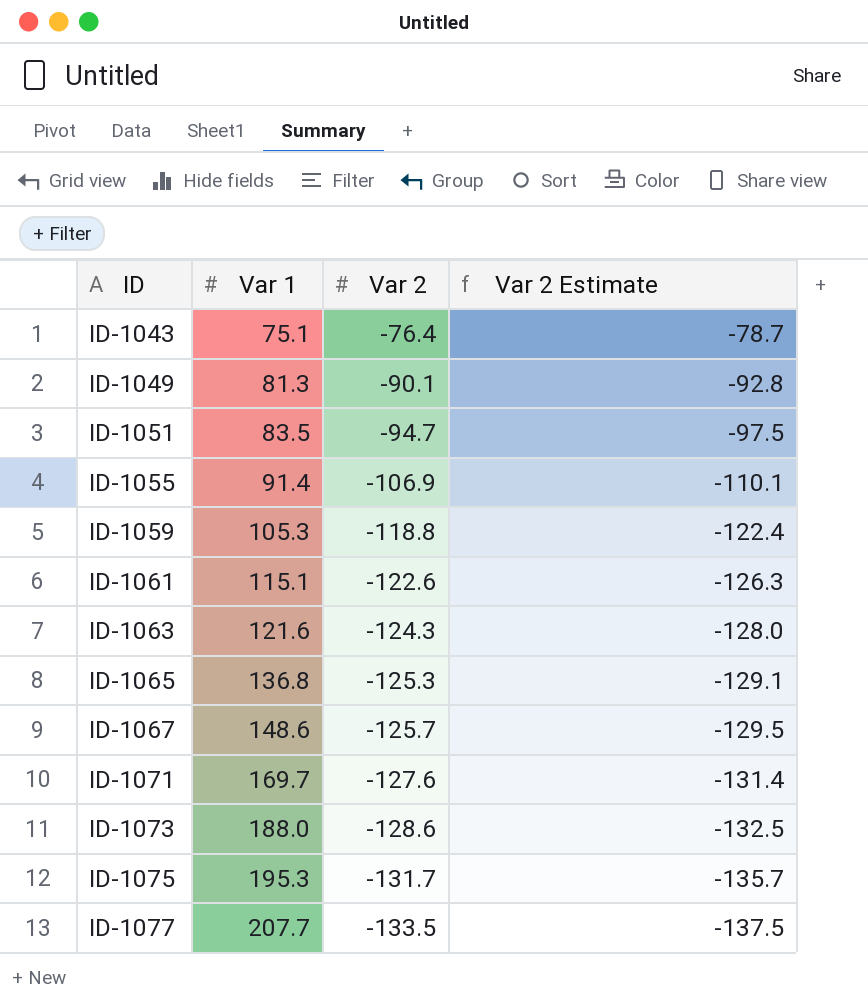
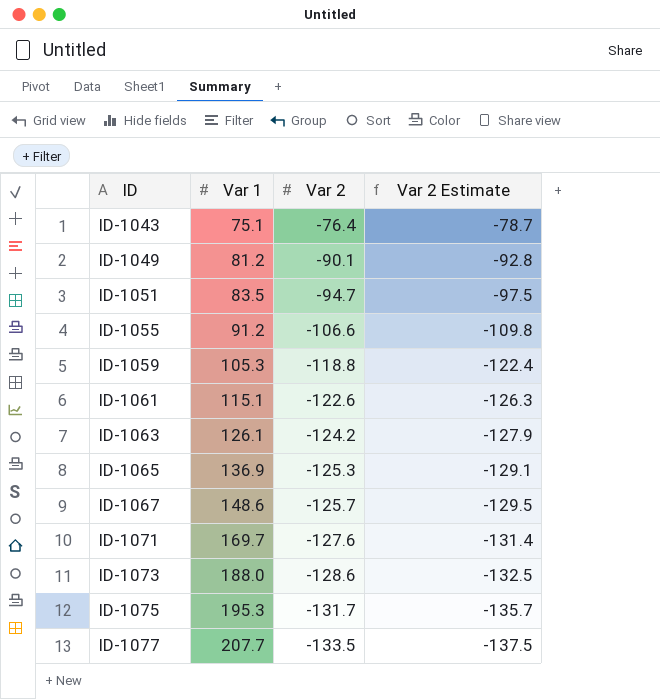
ID-1049 | Var 1: 81.3 -> 81.2
ID-1055 | Var 1: 91.4 -> 91.2
ID-1055 | Var 2: -106.9 -> -106.6
ID-1055 | Var 2 Estimate: -110.1 -> -109.8
ID-1063 | Var 1: 121.6 -> 126.1
ID-1063 | Var 2: -124.3 -> -124.2
ID-1063 | Var 2 Estimate: -128.0 -> -127.9
ID-1065 | Var 1: 136.8 -> 136.9

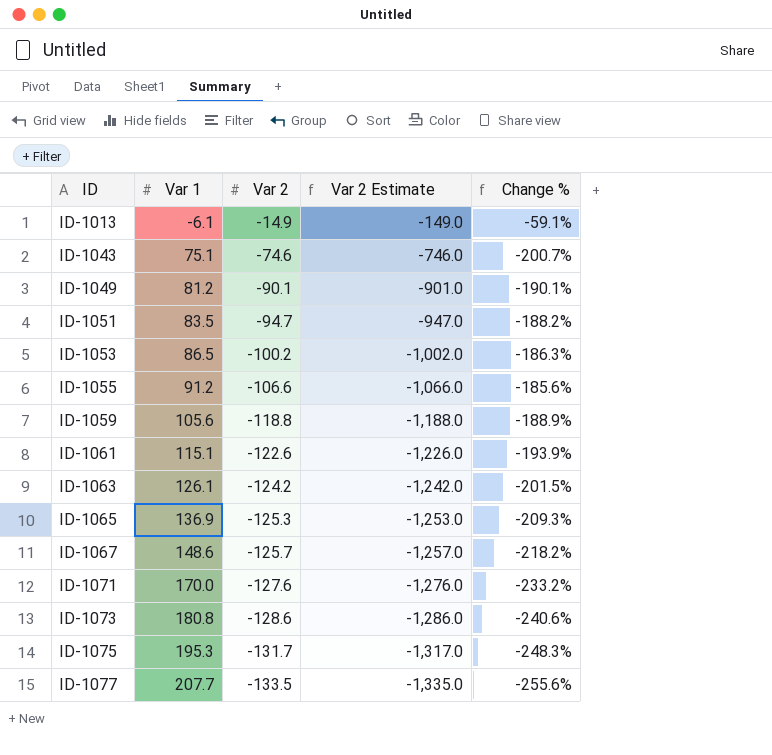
column Var 2 Estimate | formula: [Var 2] * 1.03 -> [Var 2] * 10
column Change % | formula: none -> ([Var 1] - [Var 2]) / [Var 2]
row ID-1013: none -> -6.1 | -14.9 | -149.0 | -59.1%
ID-1043 | Var 2: -76.4 -> -74.6
row ID-1053: none -> 86.5 | -100.2 | -1,002.0 | -186.3%
ID-1059 | Var 1: 105.3 -> 105.6
ID-1071 | Var 1: 169.7 -> 170.0
ID-1073 | Var 1: 188.0 -> 180.8

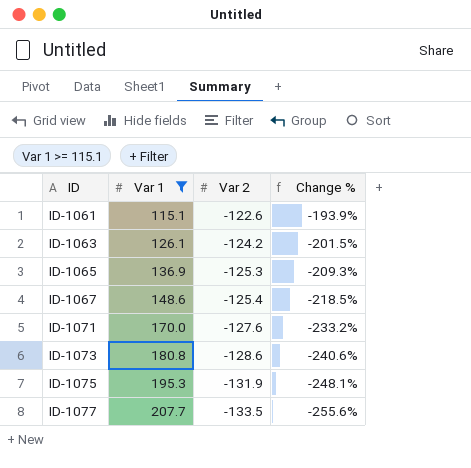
filter: none -> Var 1 >= 115.1
column Var 2 Estimate | formula: [Var 2] * 10 -> none
ID-1067 | Var 2: -125.7 -> -125.4
ID-1067 | Change %: -218.2% -> -218.5%
ID-1075 | Var 2: -131.7 -> -131.9
ID-1075 | Change %: -248.3% -> -248.1%

